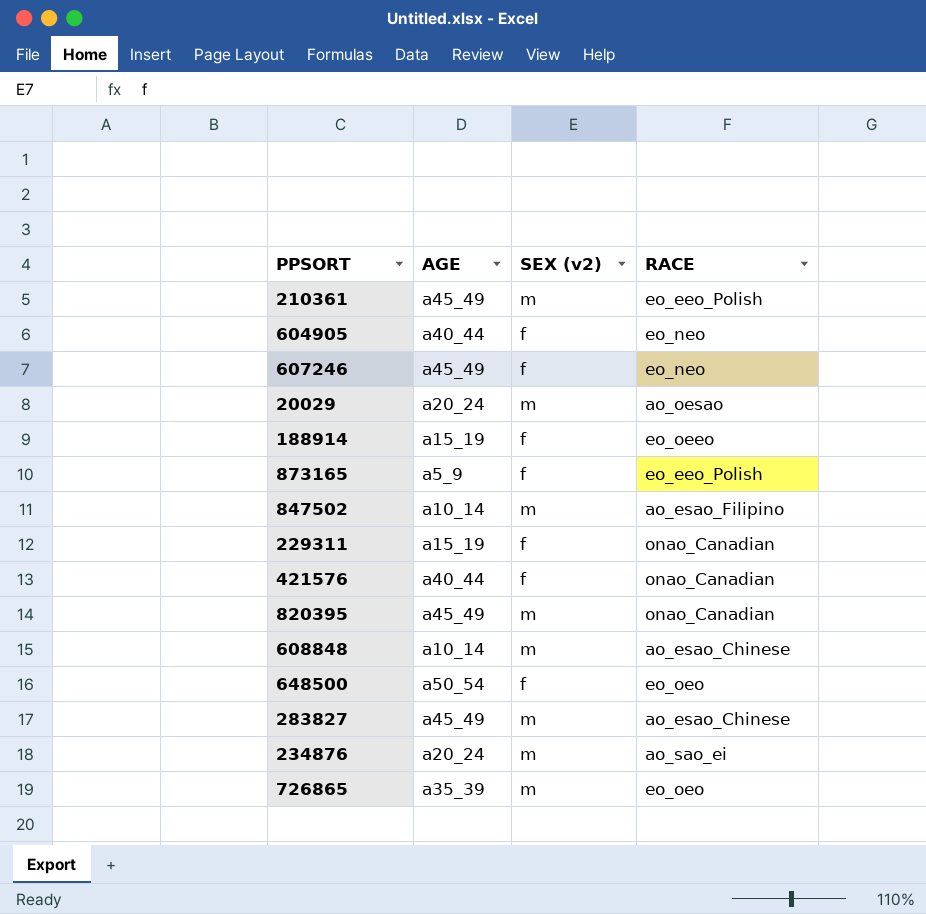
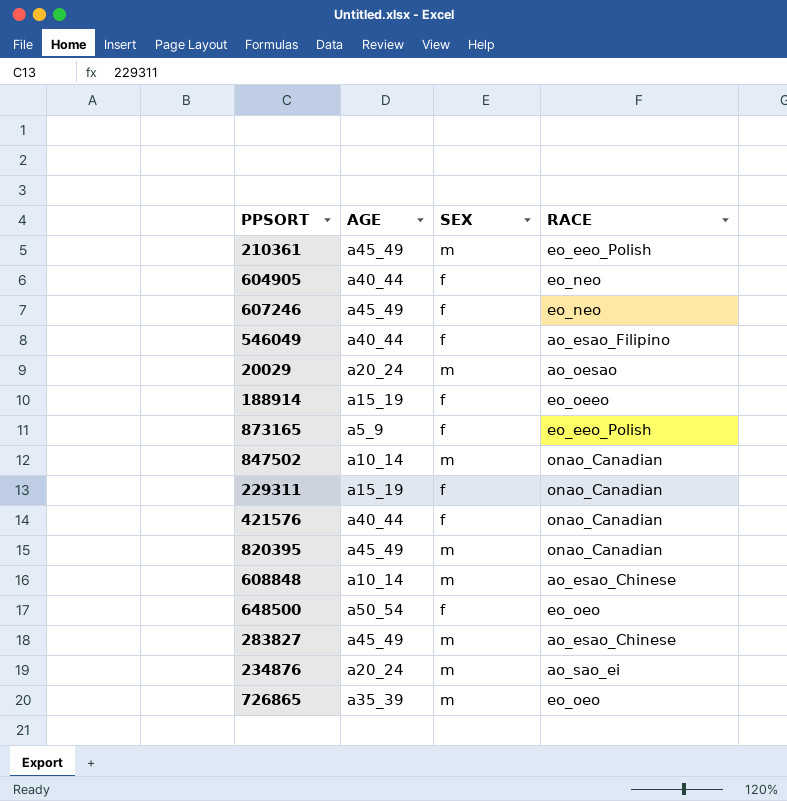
column name: SEX (v2) -> SEX
row 546049: none -> a40_44 | f | ao_esao_Filipino
847502 | RACE: ao_esao_Filipino -> onao_Canadian

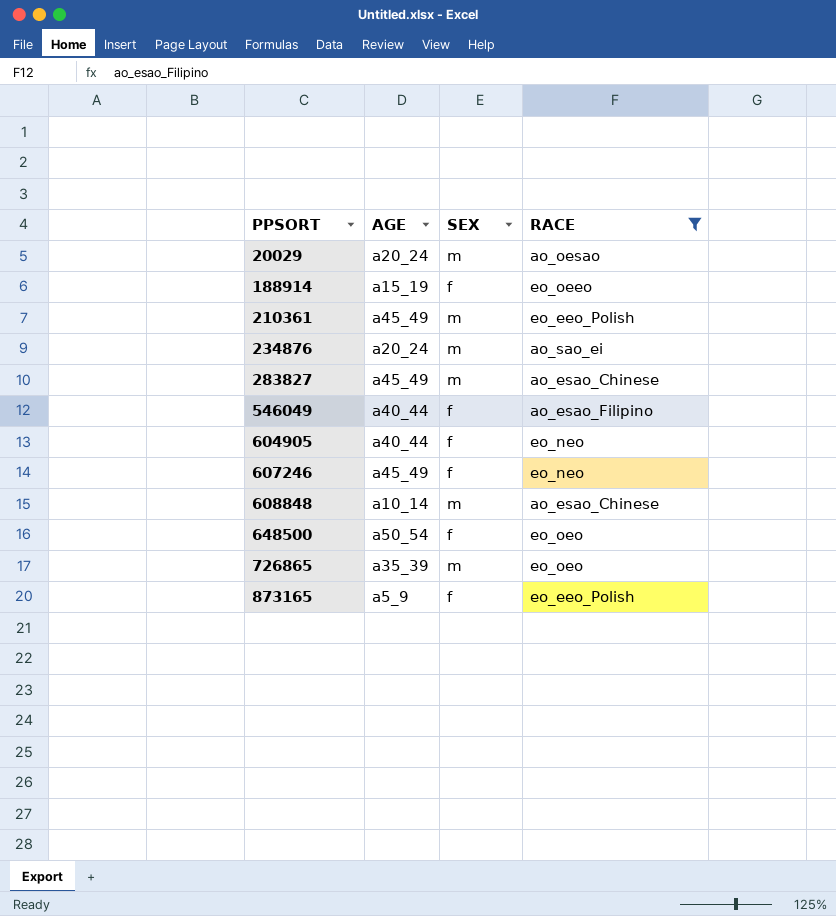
filter: none -> RACE != onao_Canadian
row order: none -> PPSORT ascending

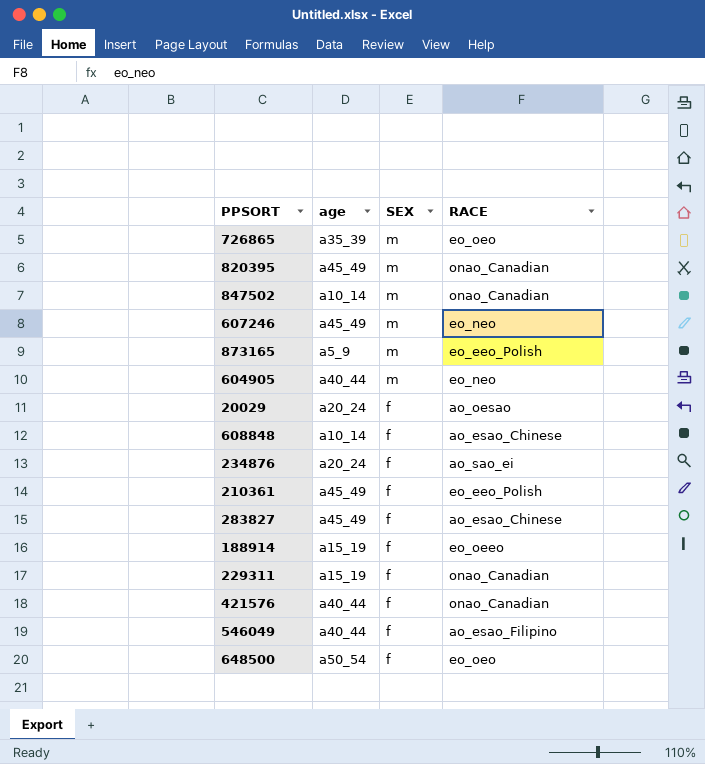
filter: RACE != onao_Canadian -> none
row order: PPSORT ascending -> SEX descending
column name: AGE -> age
607246 | SEX: f -> m
873165 | SEX: f -> m
604905 | SEX: f -> m
20029 | SEX: m -> f
608848 | SEX: m -> f
234876 | SEX: m -> f
210361 | SEX: m -> f
283827 | SEX: m -> f

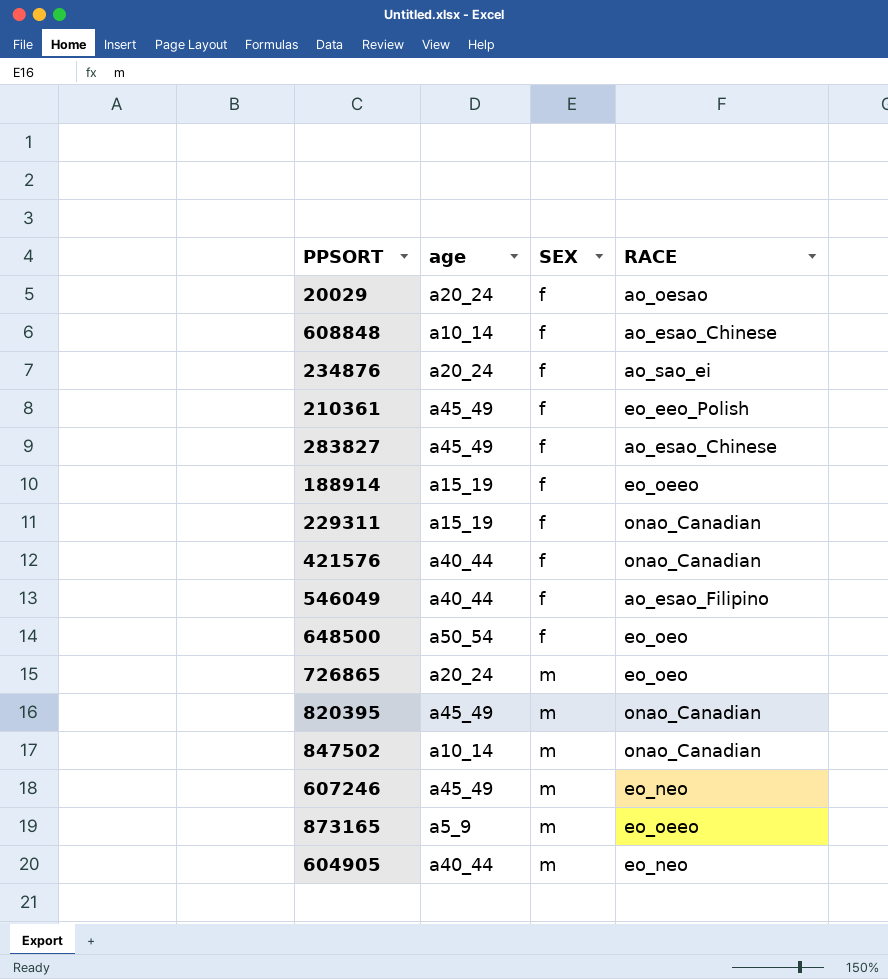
row order: SEX descending -> SEX ascending
726865 | age: a35_39 -> a20_24
873165 | RACE: eo_eeo_Polish -> eo_oeeo

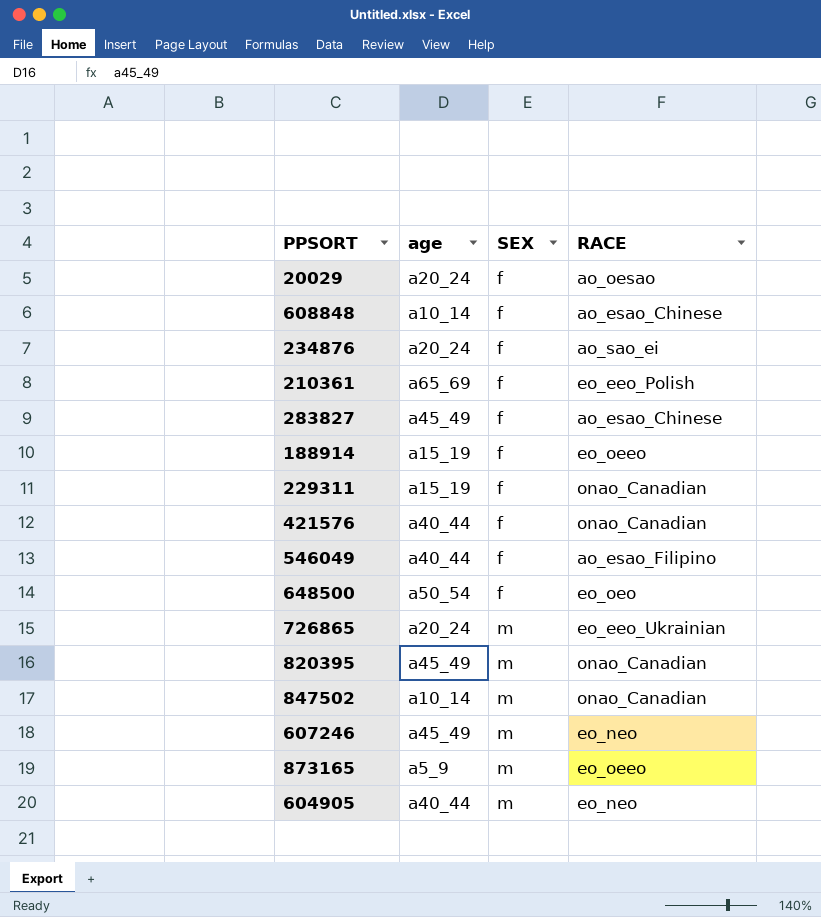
210361 | age: a45_49 -> a65_69
726865 | RACE: eo_oeo -> eo_eeo_Ukrainian

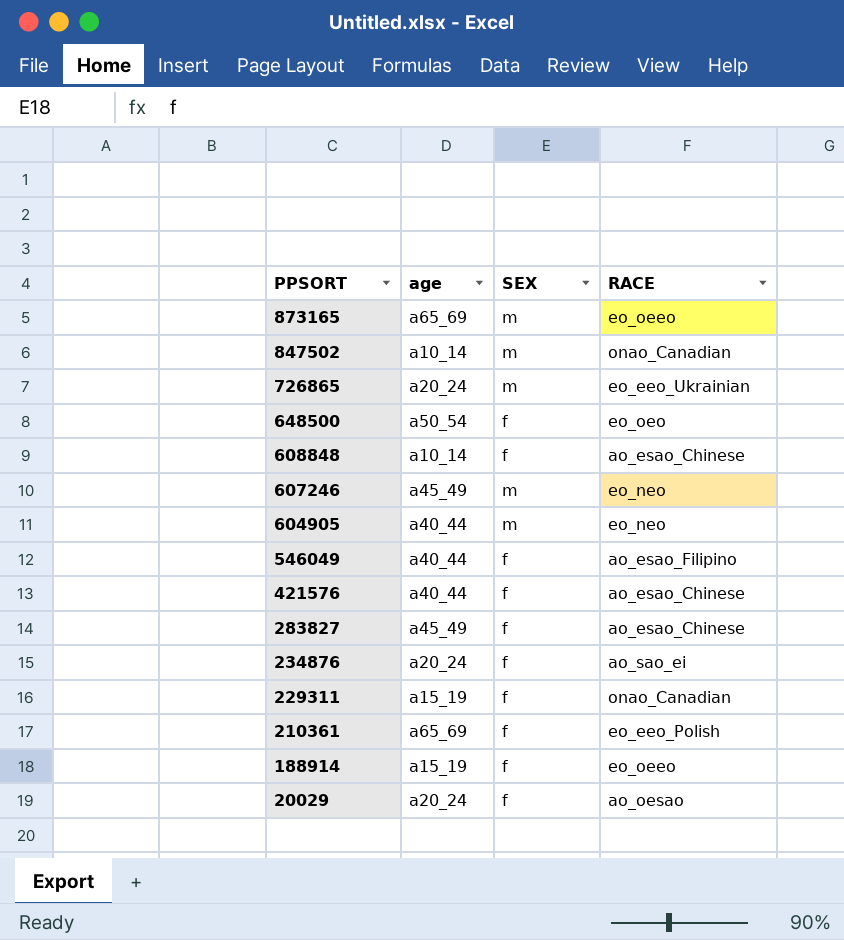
row order: SEX ascending -> PPSORT descending
row 820395: a45_49 | m | onao_Canadian -> none
873165 | age: a5_9 -> a65_69
421576 | RACE: onao_Canadian -> ao_esao_Chinese

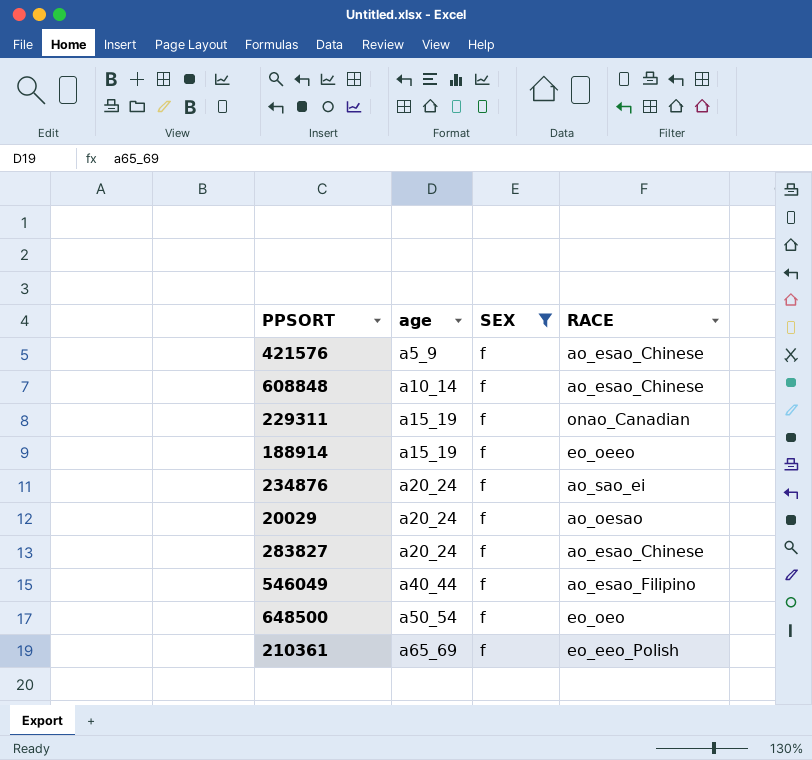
filter: none -> SEX = f
row order: PPSORT descending -> age ascending
421576 | age: a40_44 -> a5_9
283827 | age: a45_49 -> a20_24

